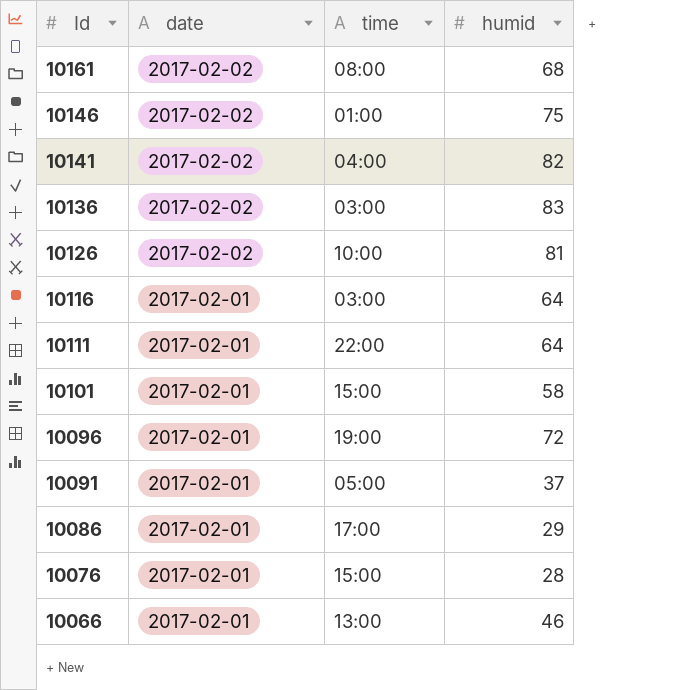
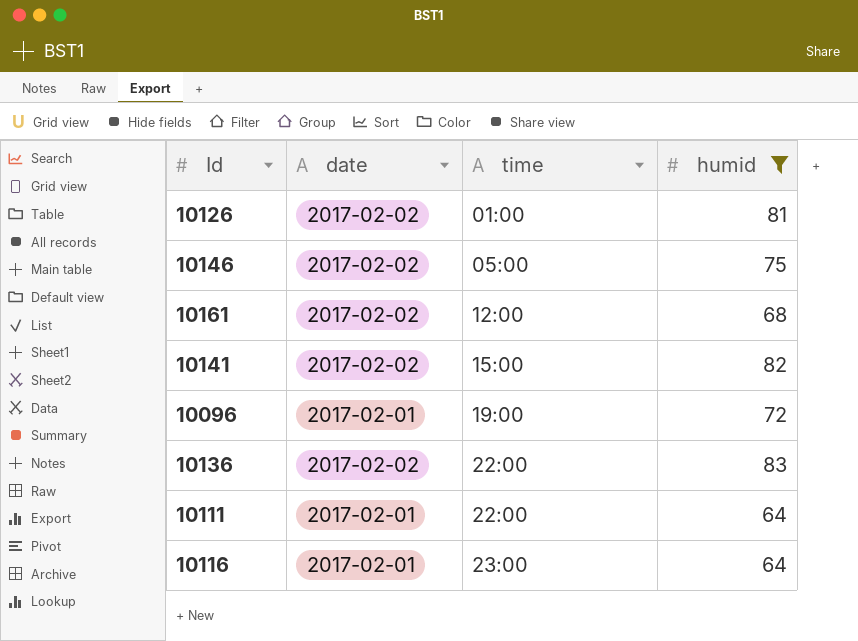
filter: none -> humid >= 64
row order: Id descending -> time ascending
10126 | time: 10:00 -> 01:00
10146 | time: 01:00 -> 05:00
10161 | time: 08:00 -> 12:00
10141 | time: 04:00 -> 15:00
10136 | time: 03:00 -> 22:00
10116 | time: 03:00 -> 23:00

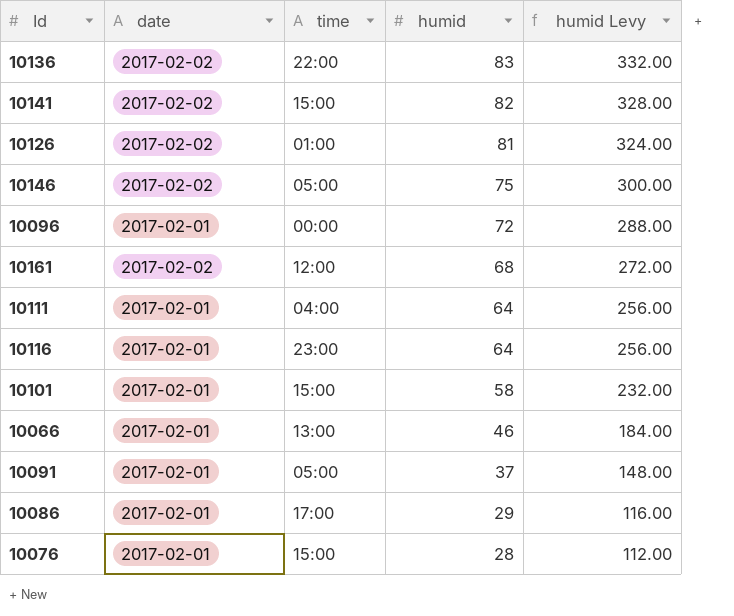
filter: humid >= 64 -> none
row order: time ascending -> humid descending
column humid Levy | formula: none -> [humid] * 4
10096 | time: 19:00 -> 00:00
10111 | time: 22:00 -> 04:00

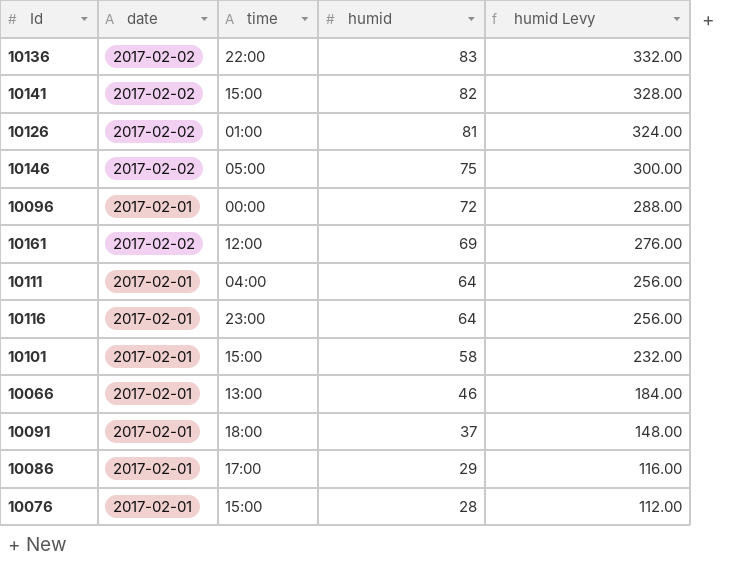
10161 | humid: 68 -> 69
10161 | humid Levy: 272.00 -> 276.00
10091 | time: 05:00 -> 18:00

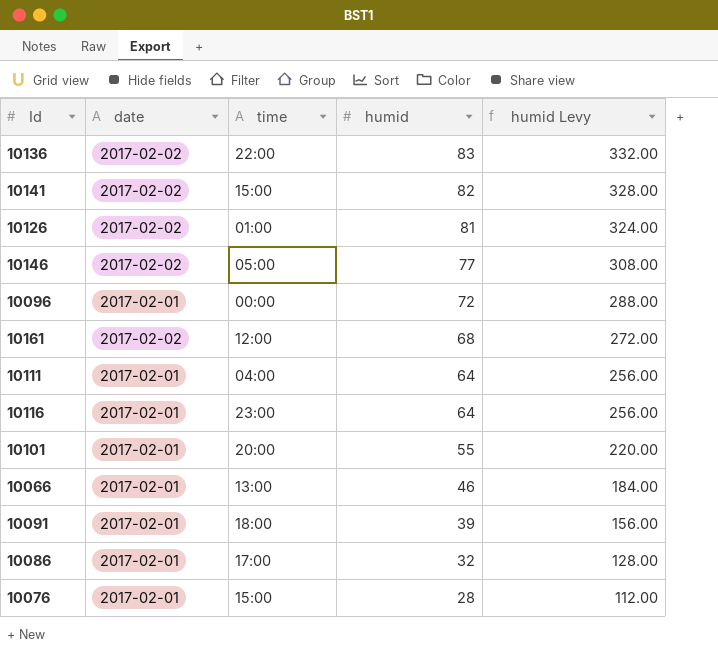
10146 | humid: 75 -> 77
10146 | humid Levy: 300.00 -> 308.00
10161 | humid: 69 -> 68
10161 | humid Levy: 276.00 -> 272.00
10101 | time: 15:00 -> 20:00
10101 | humid: 58 -> 55
10101 | humid Levy: 232.00 -> 220.00
10091 | humid: 37 -> 39
10091 | humid Levy: 148.00 -> 156.00
10086 | humid: 29 -> 32
10086 | humid Levy: 116.00 -> 128.00

